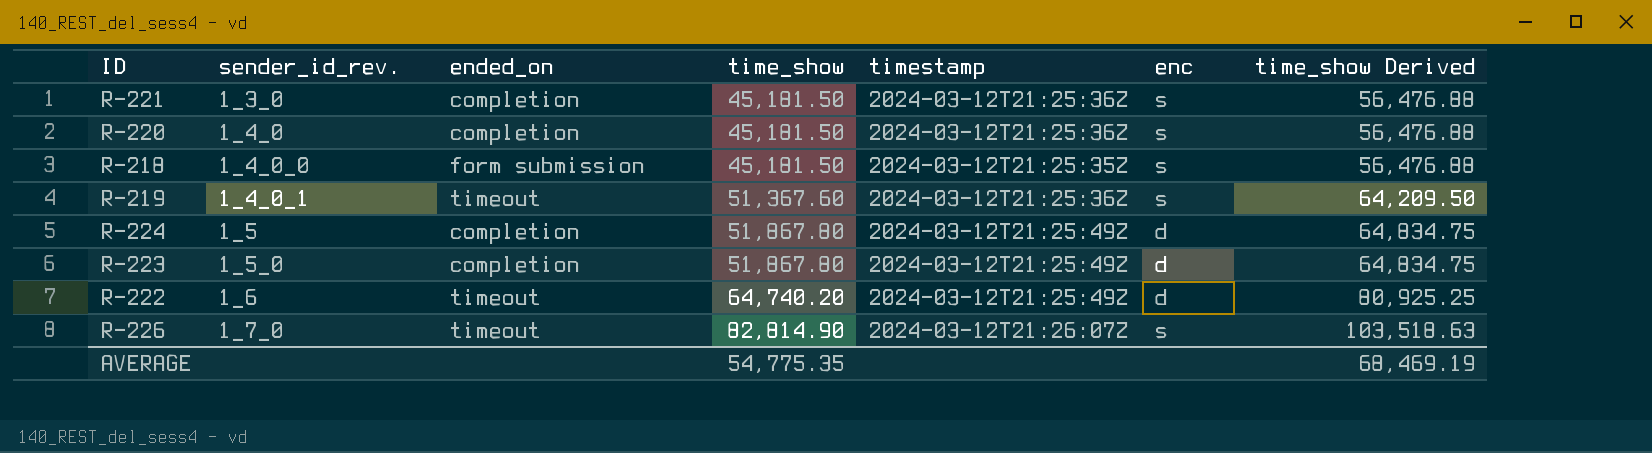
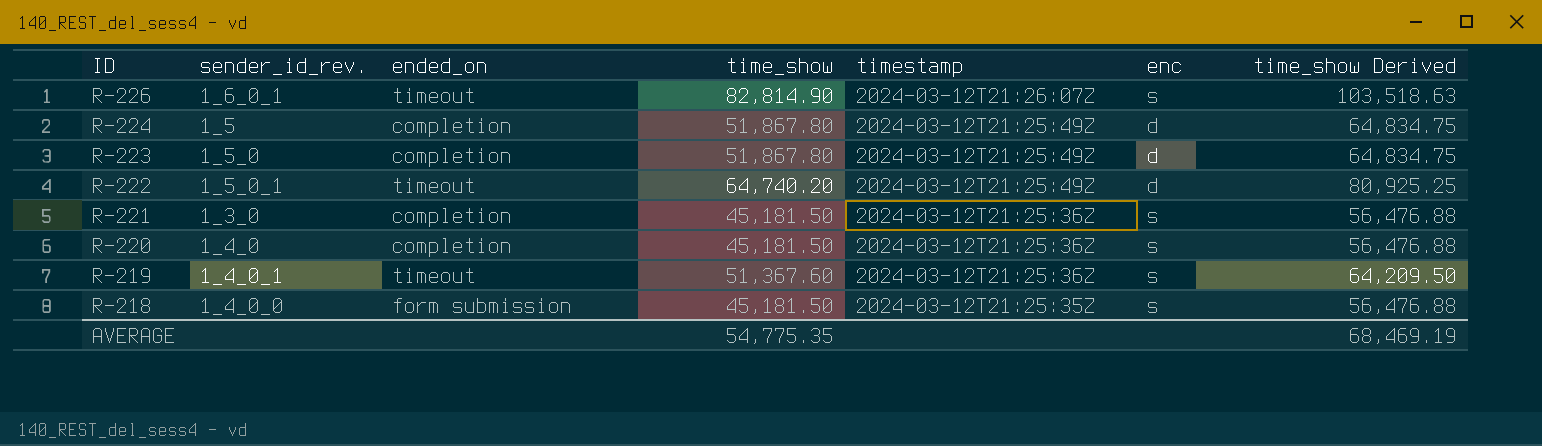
row order: sender_id_rev. ascending -> ID descending
R-226 | sender_id_rev.: 1_7_0 -> 1_6_0_1
R-222 | sender_id_rev.: 1_6 -> 1_5_0_1

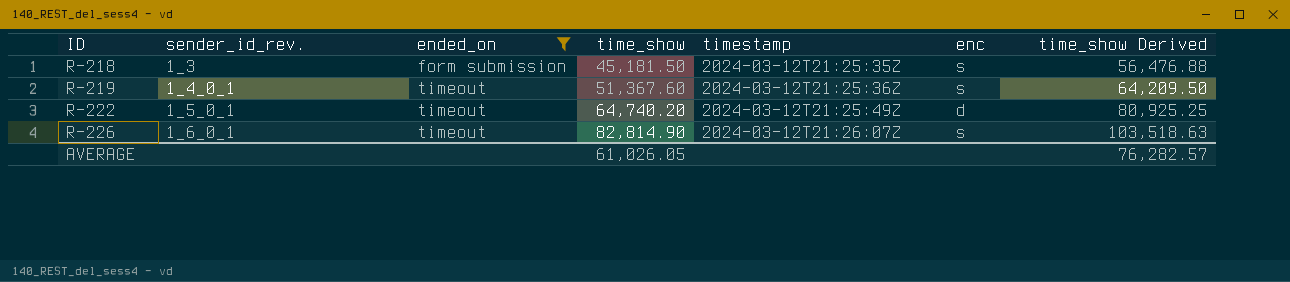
filter: none -> ended_on != completion
row order: ID descending -> ID ascending
R-218 | sender_id_rev.: 1_4_0_0 -> 1_3
AVERAGE | time_show: 54,775.35 -> 61,026.05
AVERAGE | time_show Derived: 68,469.19 -> 76,282.57

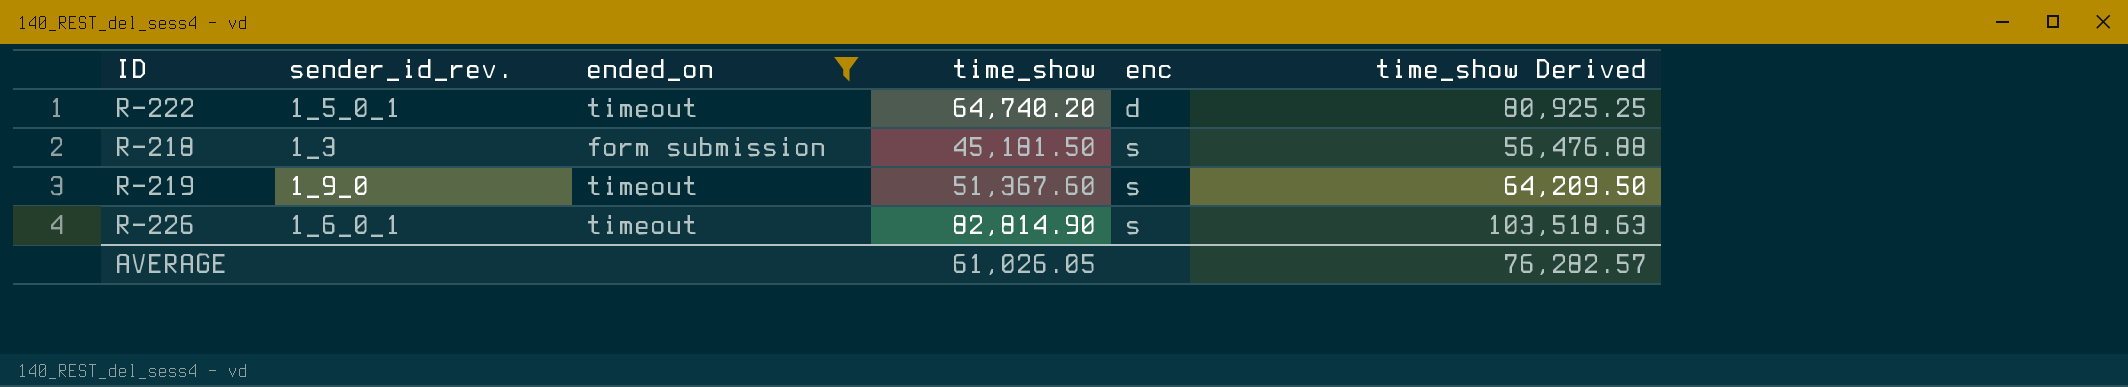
row order: ID ascending -> enc ascending
column timestamp | position: 5 -> none
R-219 | sender_id_rev.: 1_4_0_1 -> 1_9_0

